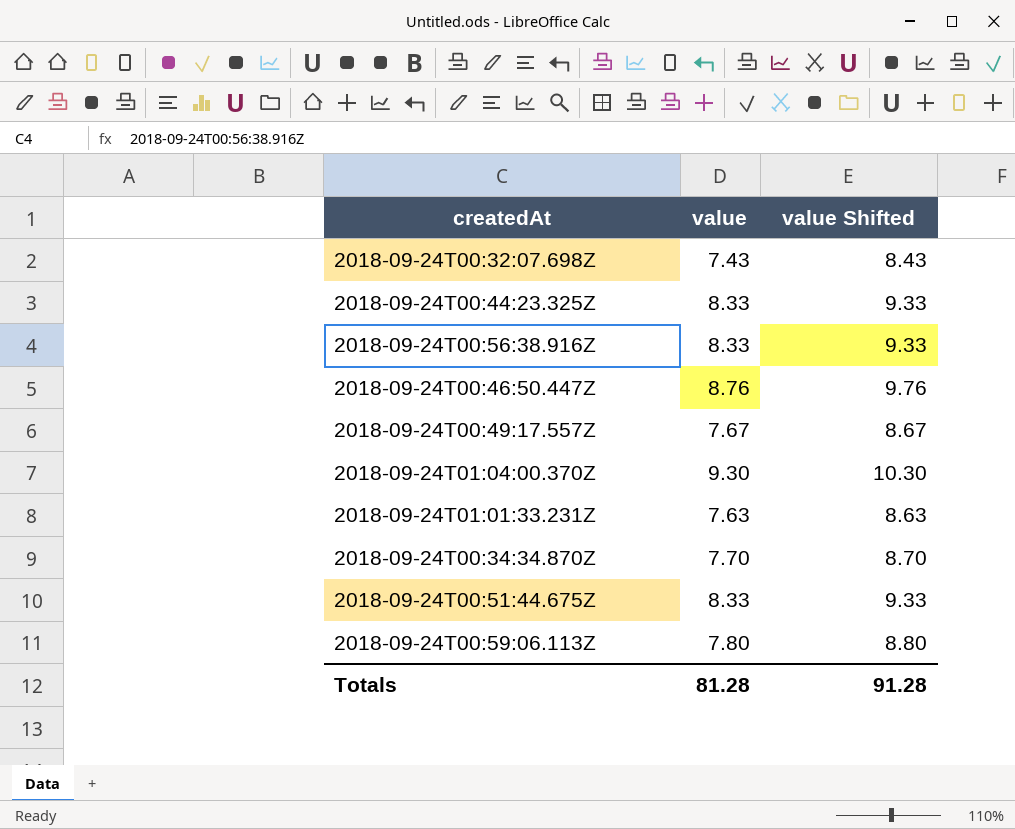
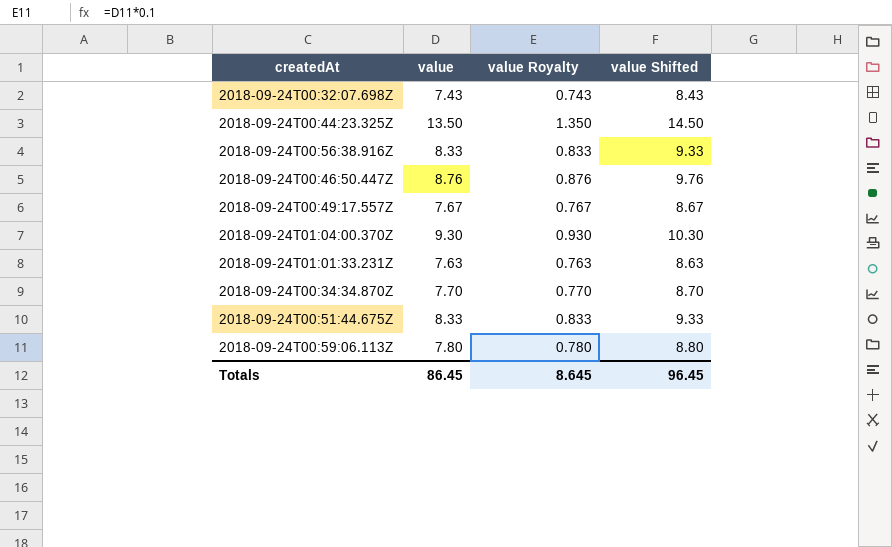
column value Royalty | formula: none -> [value] * 0.1
2018-09-24T00:44:23.325Z | value: 8.33 -> 13.50
2018-09-24T00:44:23.325Z | value Shifted: 9.33 -> 14.50
Totals | value: 81.28 -> 86.45
Totals | value Shifted: 91.28 -> 96.45

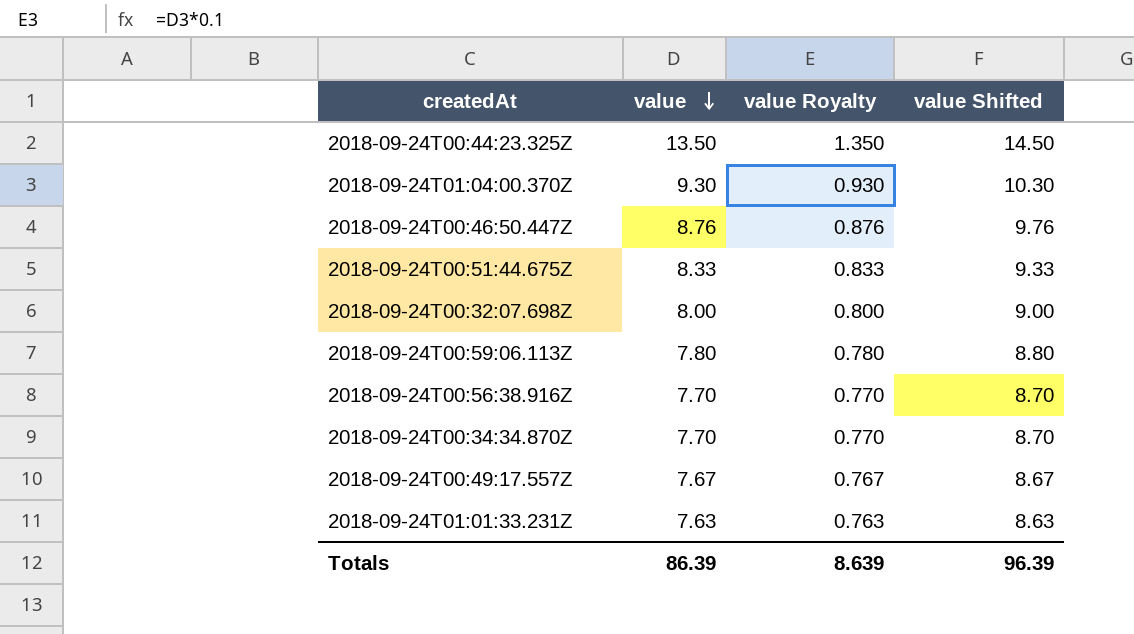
row order: none -> value descending
2018-09-24T00:32:07.698Z | value: 7.43 -> 8.00
2018-09-24T00:32:07.698Z | value Royalty: 0.743 -> 0.800
2018-09-24T00:32:07.698Z | value Shifted: 8.43 -> 9.00
2018-09-24T00:56:38.916Z | value: 8.33 -> 7.70
2018-09-24T00:56:38.916Z | value Royalty: 0.833 -> 0.770
2018-09-24T00:56:38.916Z | value Shifted: 9.33 -> 8.70
Totals | value: 86.45 -> 86.39
Totals | value Royalty: 8.645 -> 8.639
Totals | value Shifted: 96.45 -> 96.39

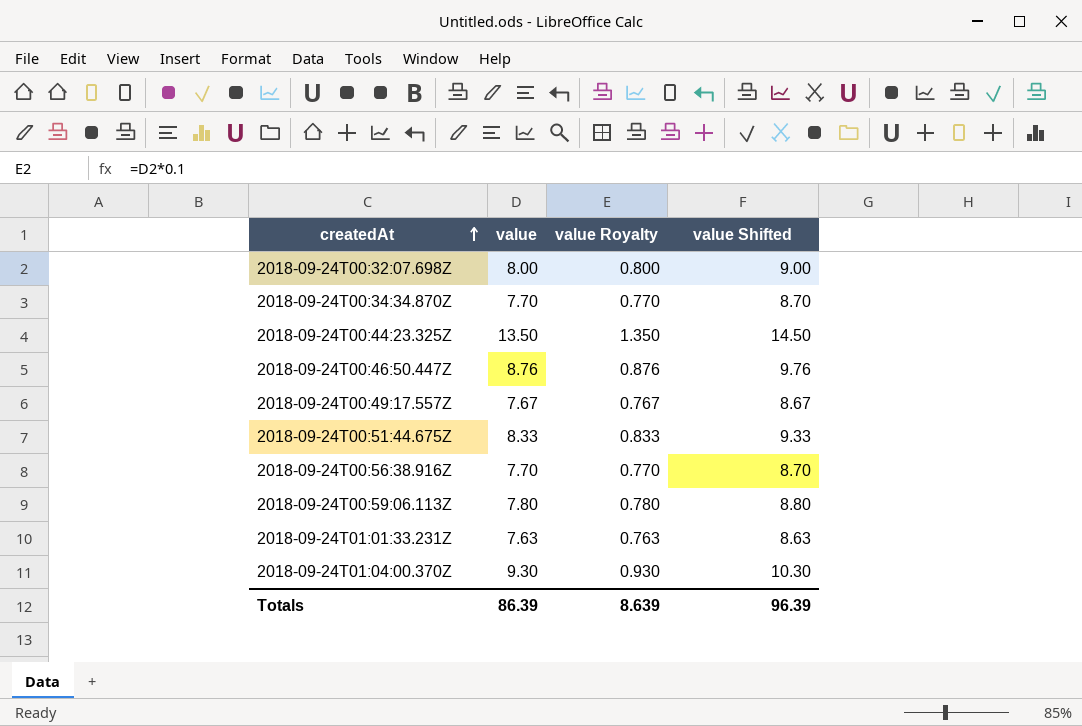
row order: value descending -> createdAt ascending

